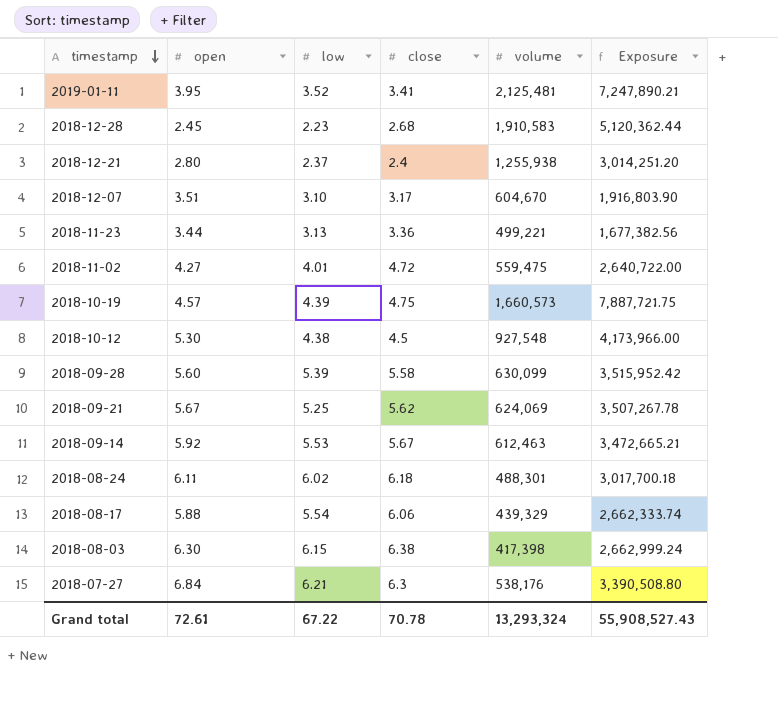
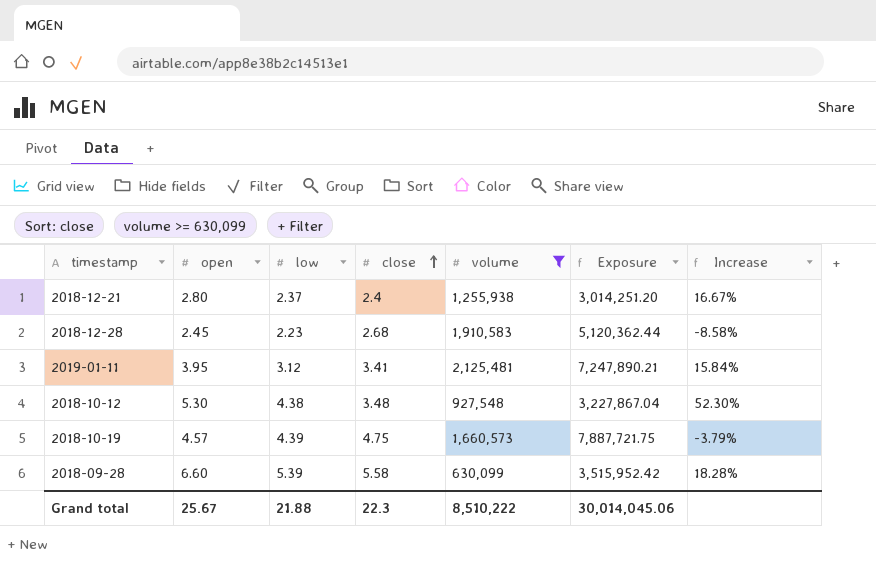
filter: none -> volume >= 630,099
row order: timestamp descending -> close ascending
column Increase | formula: none -> ([open] - [close]) / [close]
2019-01-11 | low: 3.52 -> 3.12
2018-10-12 | close: 4.5 -> 3.48
2018-10-12 | Exposure: 4,173,966.00 -> 3,227,867.04
2018-09-28 | open: 5.60 -> 6.60
Grand total | open: 72.61 -> 25.67
Grand total | low: 67.22 -> 21.88
Grand total | close: 70.78 -> 22.3
Grand total | volume: 13,293,324 -> 8,510,222
Grand total | Exposure: 55,908,527.43 -> 30,014,045.06

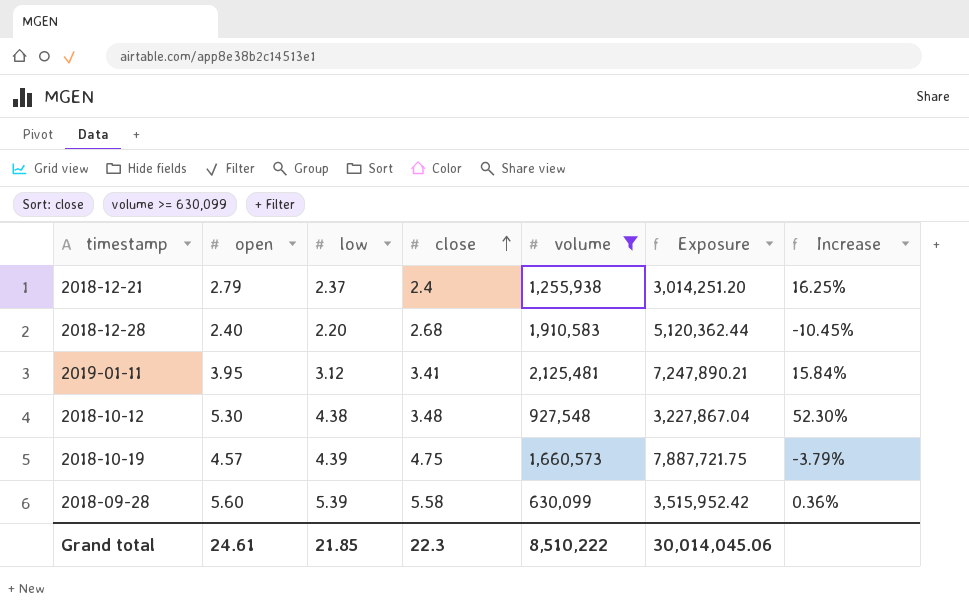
2018-12-21 | open: 2.80 -> 2.79
2018-12-21 | Increase: 16.67% -> 16.25%
2018-12-28 | open: 2.45 -> 2.40
2018-12-28 | low: 2.23 -> 2.20
2018-12-28 | Increase: -8.58% -> -10.45%
2018-09-28 | open: 6.60 -> 5.60
2018-09-28 | Increase: 18.28% -> 0.36%
Grand total | open: 25.67 -> 24.61
Grand total | low: 21.88 -> 21.85

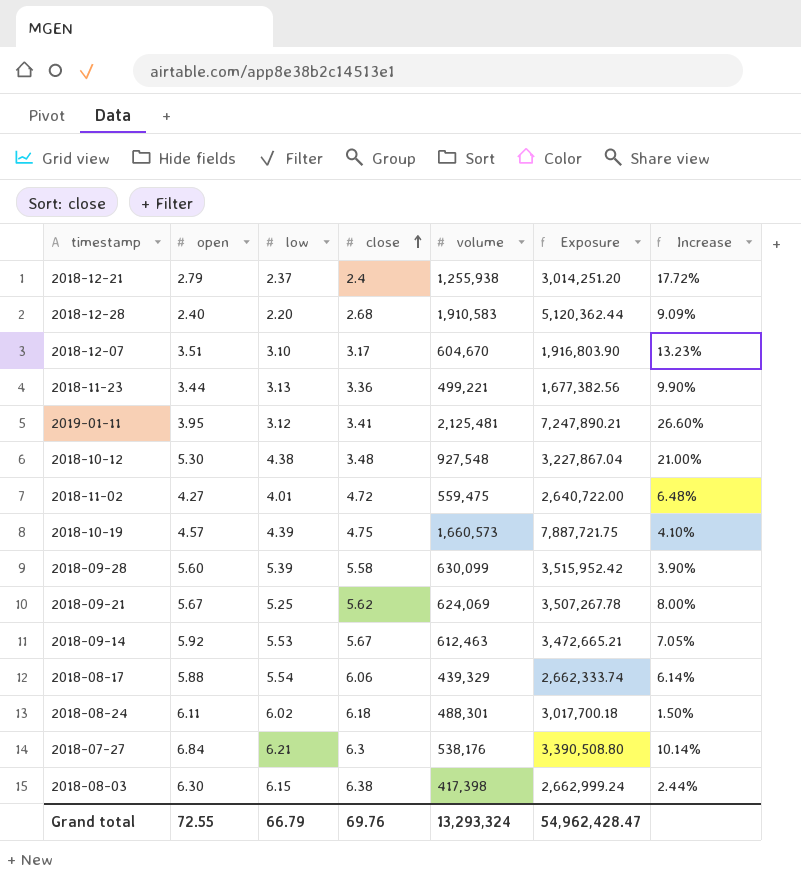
filter: volume >= 630,099 -> none
column Increase | formula: ([open] - [close]) / [close] -> ([open] - [low]) / [low]
Grand total | open: 24.61 -> 72.55
Grand total | low: 21.85 -> 66.79
Grand total | close: 22.3 -> 69.76
Grand total | volume: 8,510,222 -> 13,293,324
Grand total | Exposure: 30,014,045.06 -> 54,962,428.47

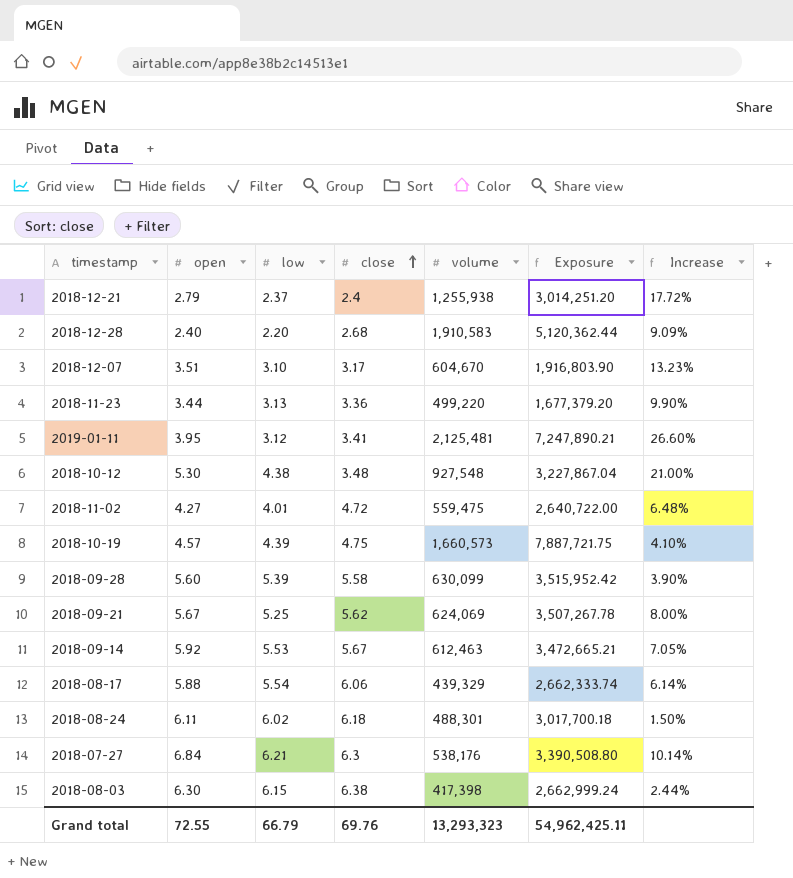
2018-11-23 | volume: 499,221 -> 499,220
2018-11-23 | Exposure: 1,677,382.56 -> 1,677,379.20
Grand total | volume: 13,293,324 -> 13,293,323
Grand total | Exposure: 54,962,428.47 -> 54,962,425.11

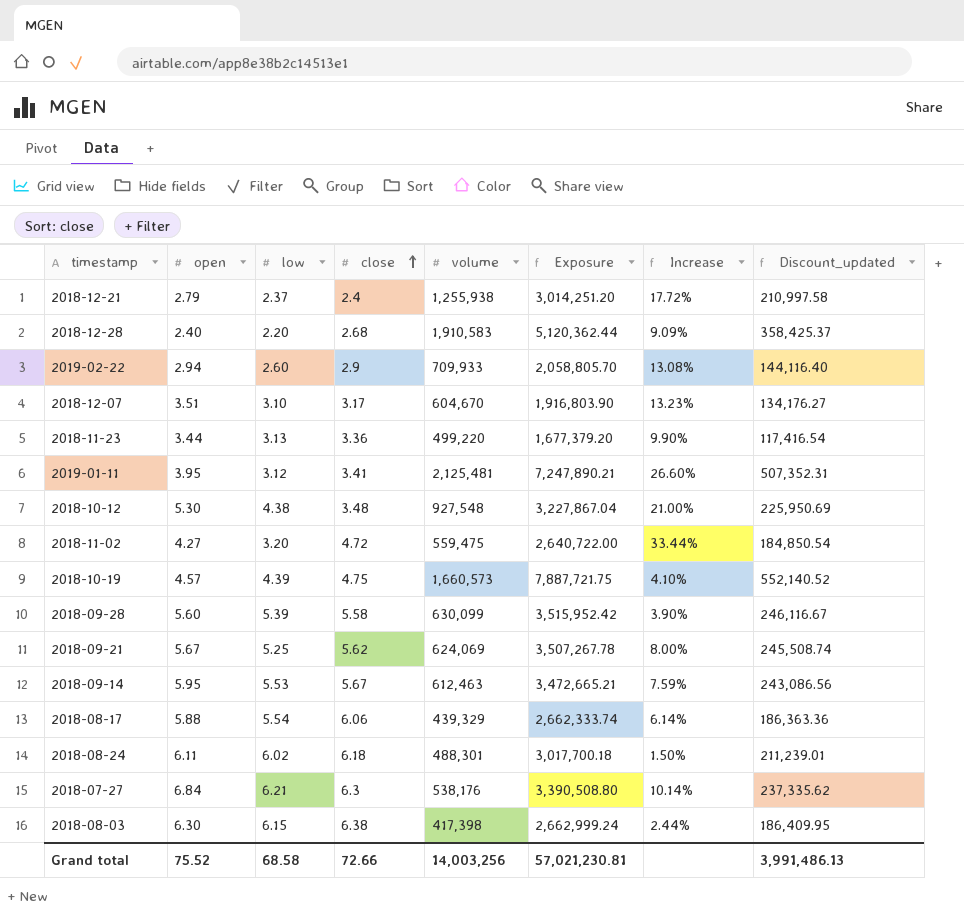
column Discount_updated | formula: none -> [Exposure] * 0.07
row 2019-02-22: none -> 2.94 | 2.60 | 2.9 | 709,933 | 2,058,805.70 | 13.08% | 144,116.40
2018-11-02 | low: 4.01 -> 3.20
2018-11-02 | Increase: 6.48% -> 33.44%
2018-09-14 | open: 5.92 -> 5.95
2018-09-14 | Increase: 7.05% -> 7.59%
Grand total | open: 72.55 -> 75.52
Grand total | low: 66.79 -> 68.58
Grand total | close: 69.76 -> 72.66
Grand total | volume: 13,293,323 -> 14,003,256
Grand total | Exposure: 54,962,425.11 -> 57,021,230.81

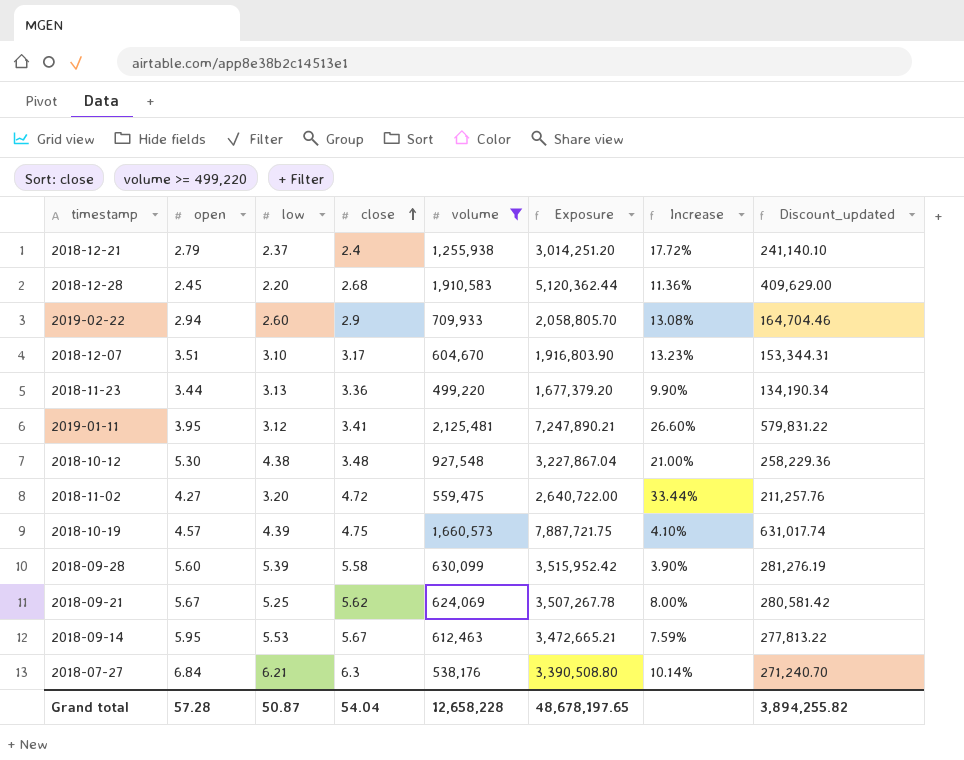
filter: none -> volume >= 499,220
column Discount_updated | formula: [Exposure] * 0.07 -> [Exposure] * 0.08
2018-12-28 | open: 2.40 -> 2.45
2018-12-28 | Increase: 9.09% -> 11.36%
Grand total | open: 75.52 -> 57.28
Grand total | low: 68.58 -> 50.87
Grand total | close: 72.66 -> 54.04
Grand total | volume: 14,003,256 -> 12,658,228
Grand total | Exposure: 57,021,230.81 -> 48,678,197.65
Grand total | Discount_updated: 3,991,486.13 -> 3,894,255.82

